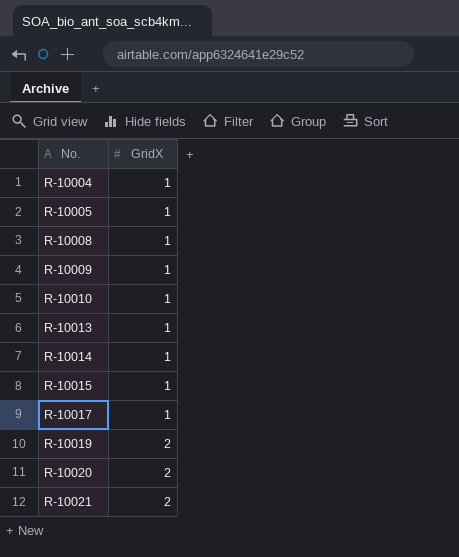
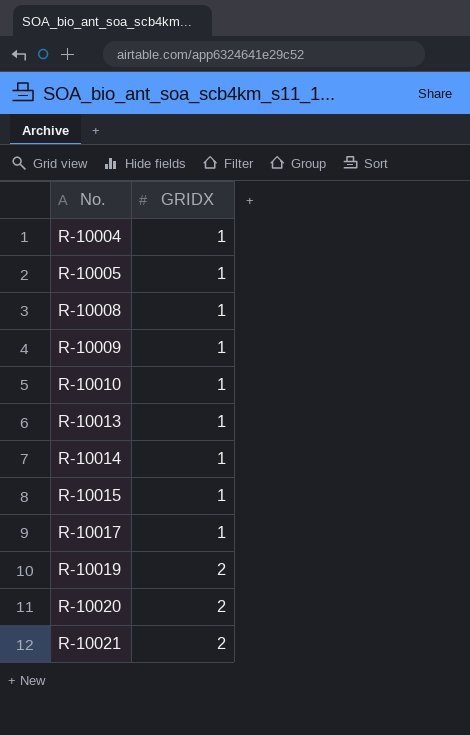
column name: GridX -> GRIDX

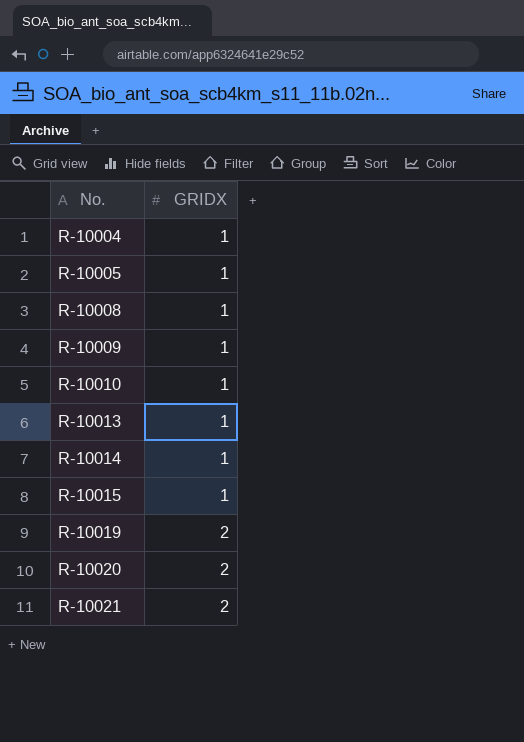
row R-10017: 1 -> none

